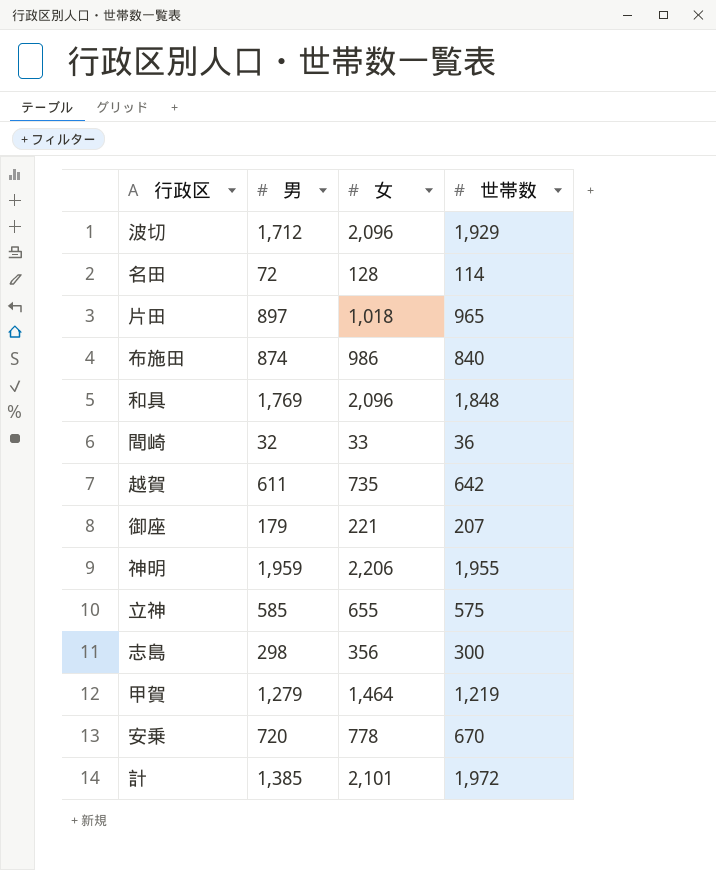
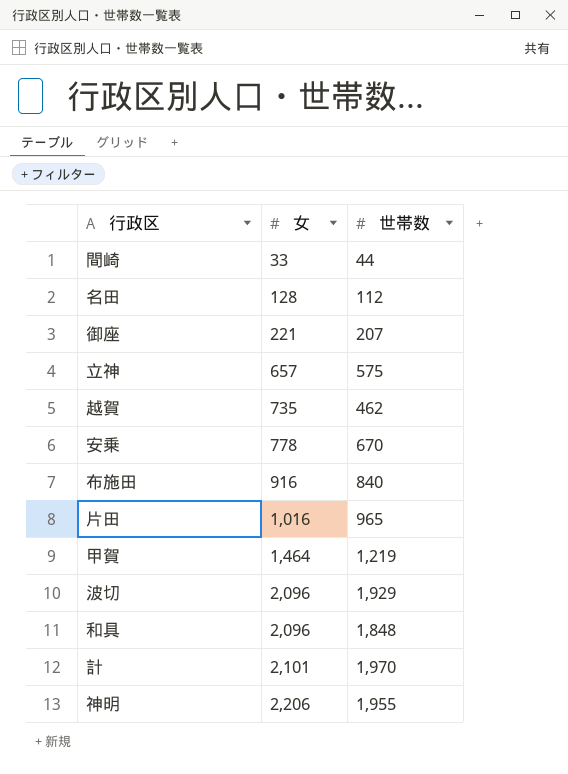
row order: none -> 女 ascending
column 男 | position: 2 -> none
row 志島: 298 | 356 | 300 -> none
間崎 | 世帯数: 36 -> 44
名田 | 世帯数: 114 -> 112
立神 | 女: 655 -> 657
越賀 | 世帯数: 642 -> 462
布施田 | 女: 986 -> 916
片田 | 女: 1,018 -> 1,016
計 | 世帯数: 1,972 -> 1,970

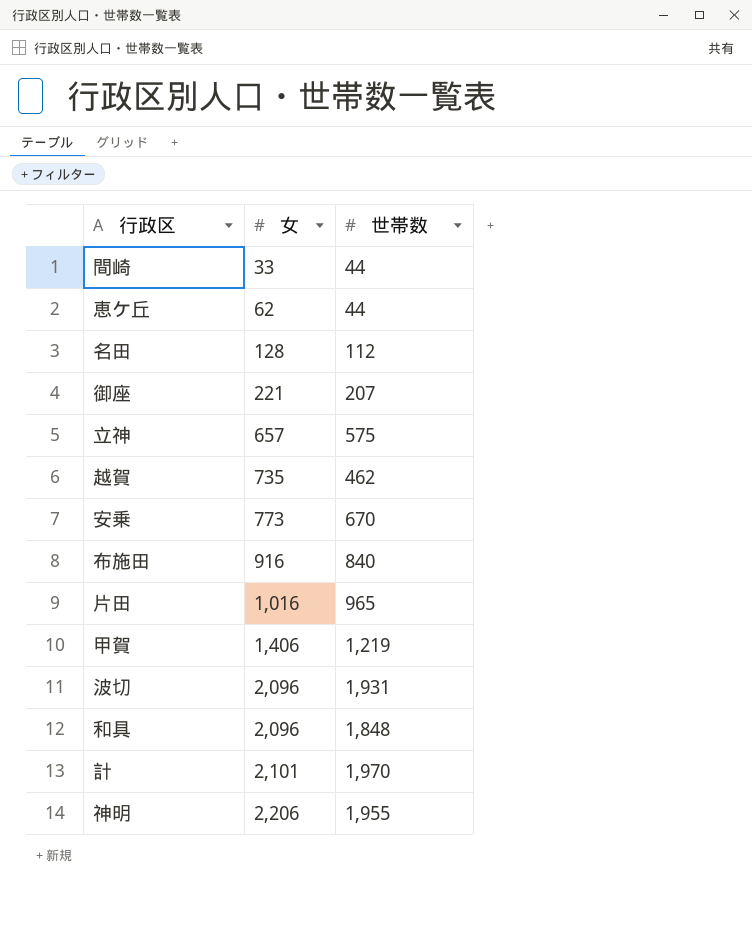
row 恵ケ丘: none -> 62 | 44
安乗 | 女: 778 -> 773
甲賀 | 女: 1,464 -> 1,406
波切 | 世帯数: 1,929 -> 1,931

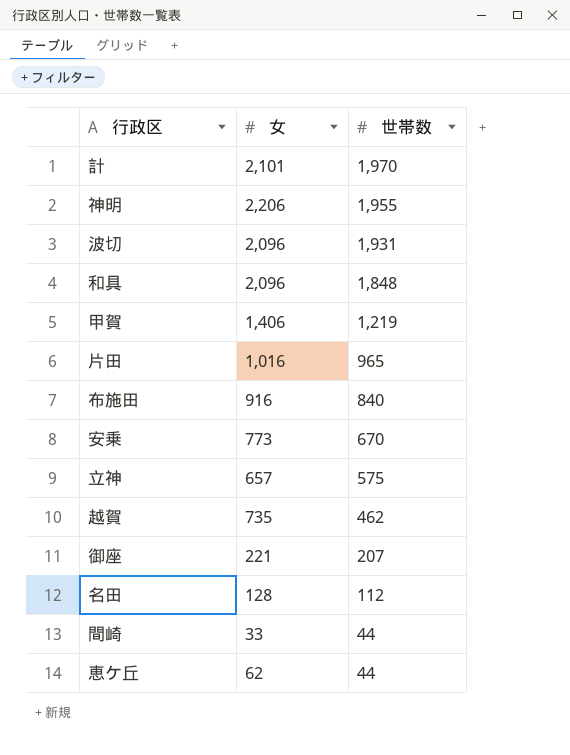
row order: 女 ascending -> 世帯数 descending

